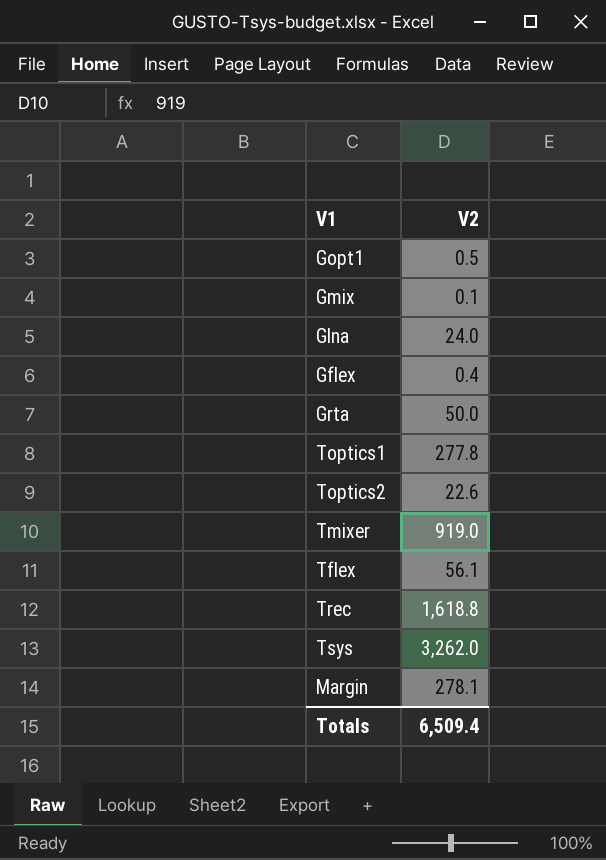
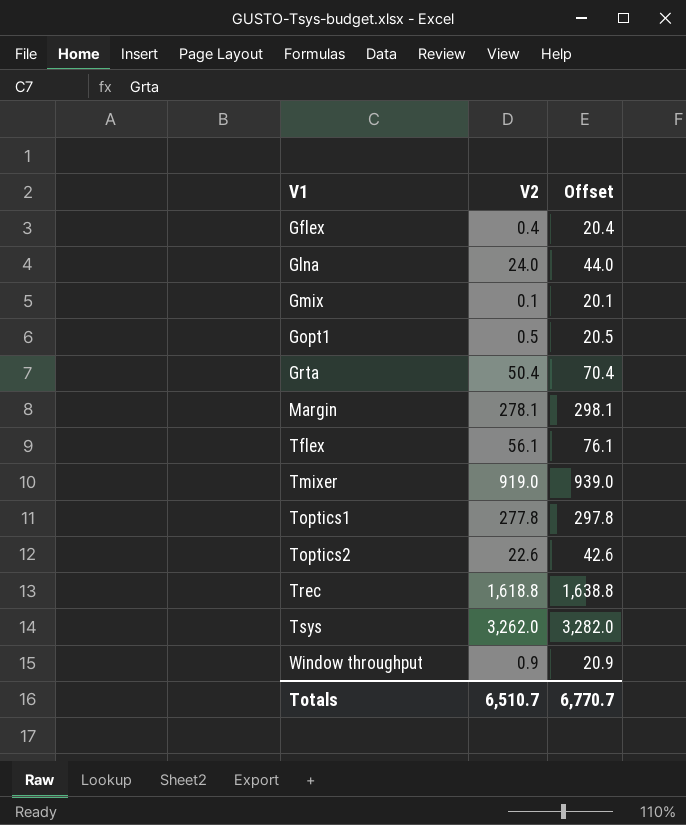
row order: none -> V1 ascending
column Offset | formula: none -> [V2] + 20
Grta | V2: 50.0 -> 50.4
row Window throughput: none -> 0.9 | 20.9
Totals | V2: 6,509.4 -> 6,510.7

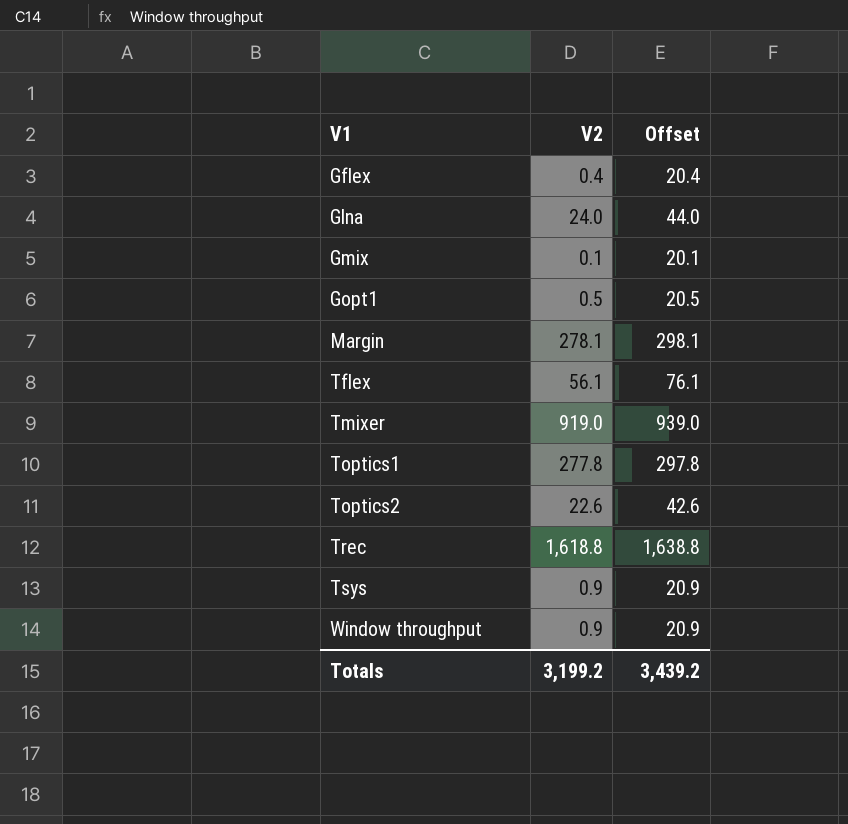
row Grta: 50.4 | 70.4 -> none
Tsys | V2: 3,262.0 -> 0.9
Tsys | Offset: 3,282.0 -> 20.9
Totals | V2: 6,510.7 -> 3,199.2
Totals | Offset: 6,770.7 -> 3,439.2

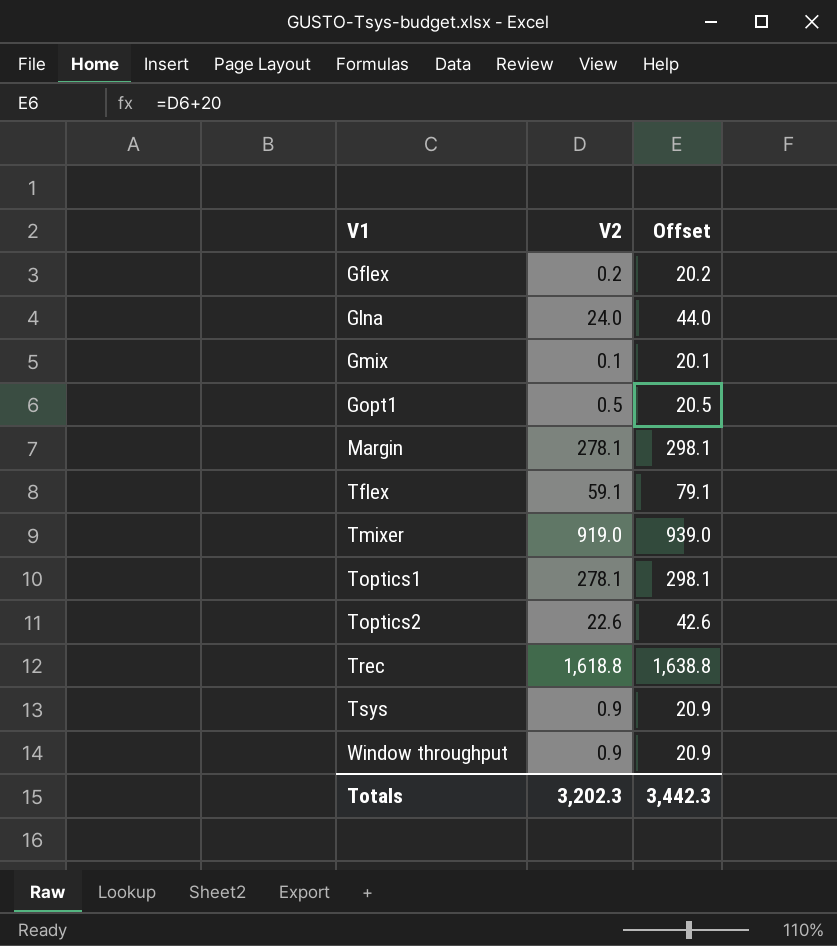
Gflex | V2: 0.4 -> 0.2
Gflex | Offset: 20.4 -> 20.2
Tflex | V2: 56.1 -> 59.1
Tflex | Offset: 76.1 -> 79.1
Toptics1 | V2: 277.8 -> 278.1
Toptics1 | Offset: 297.8 -> 298.1
Totals | V2: 3,199.2 -> 3,202.3
Totals | Offset: 3,439.2 -> 3,442.3

